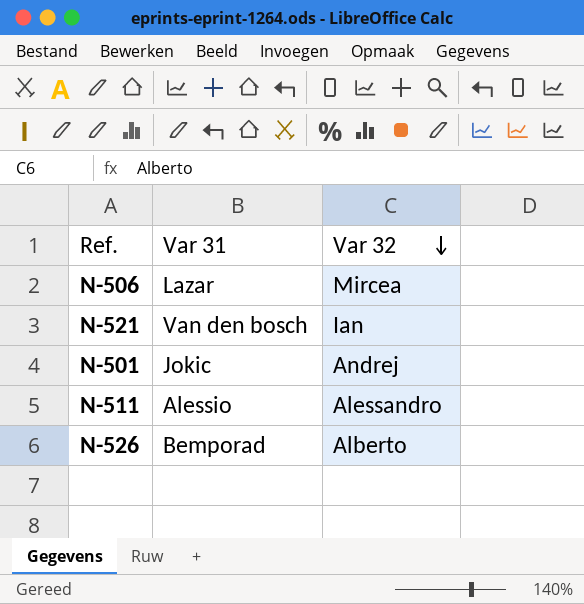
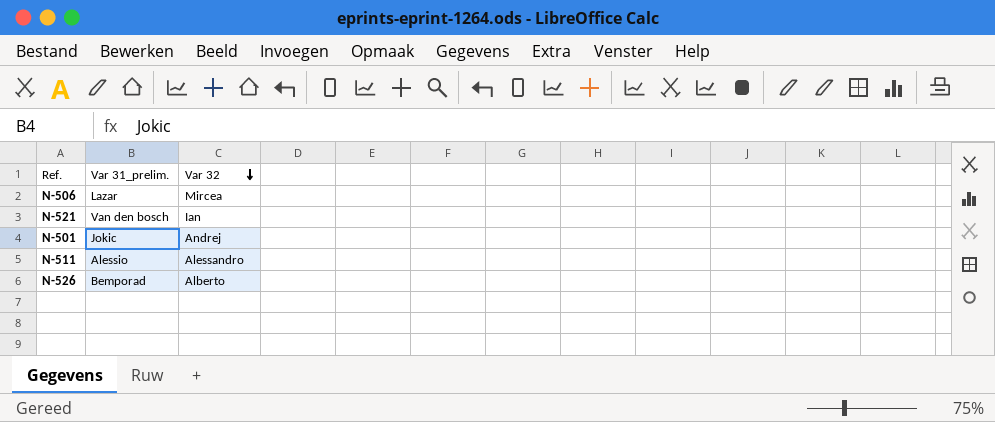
column name: Var 31 -> Var 31_prelim.

